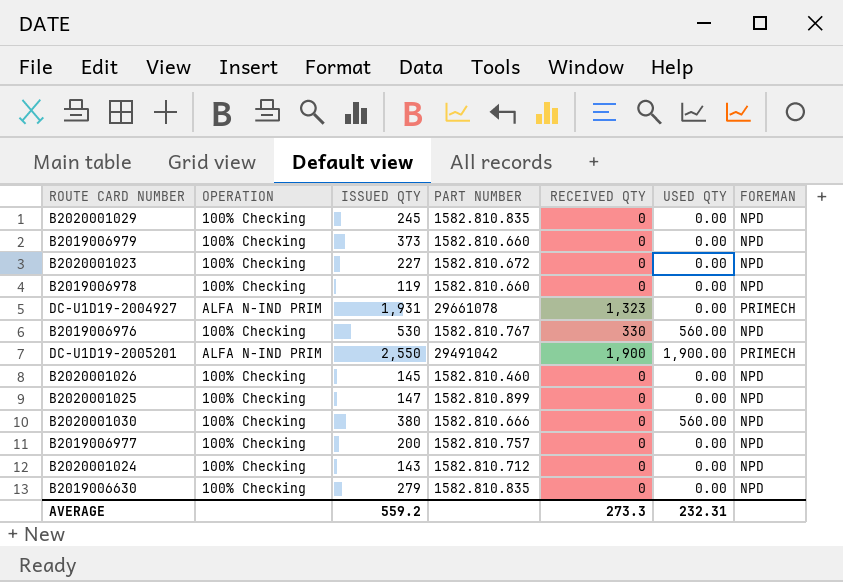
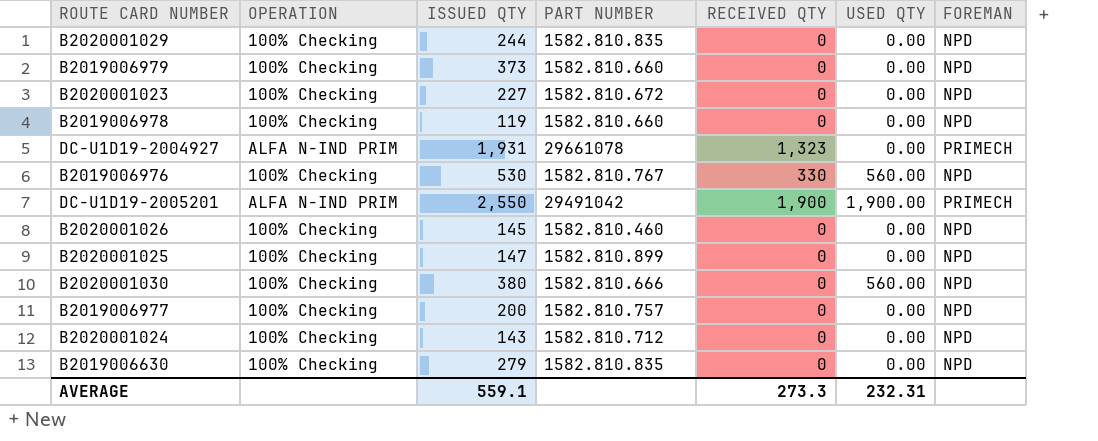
B2020001029 | ISSUED QTY: 245 -> 244
AVERAGE | ISSUED QTY: 559.2 -> 559.1

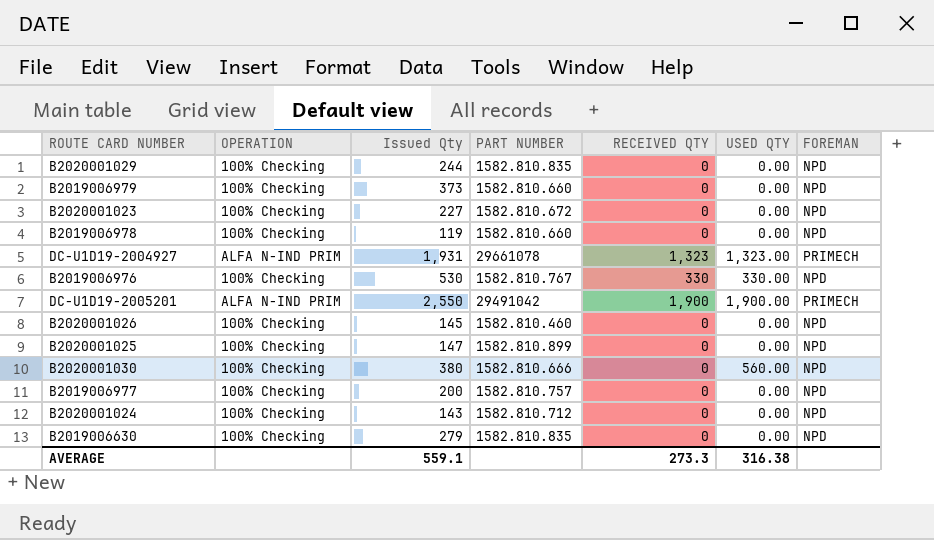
column name: ISSUED QTY -> Issued Qty
DC-U1D19-2004927 | USED QTY: 0.00 -> 1,323.00
B2019006976 | USED QTY: 560.00 -> 330.00
AVERAGE | USED QTY: 232.31 -> 316.38

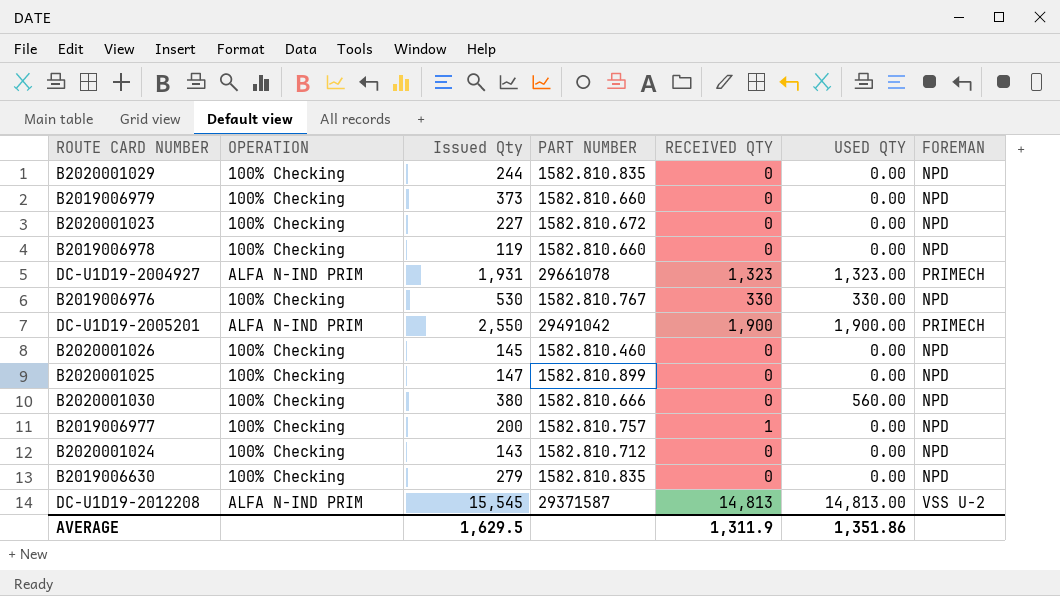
B2019006977 | RECEIVED QTY: 0 -> 1
row DC-U1D19-2012208: none -> ALFA N-IND PRIM | 15,545 | 29371587 | 14,813 | 14,813.00 | VSS U-2
AVERAGE | Issued Qty: 559.1 -> 1,629.5
AVERAGE | RECEIVED QTY: 273.3 -> 1,311.9
AVERAGE | USED QTY: 316.38 -> 1,351.86

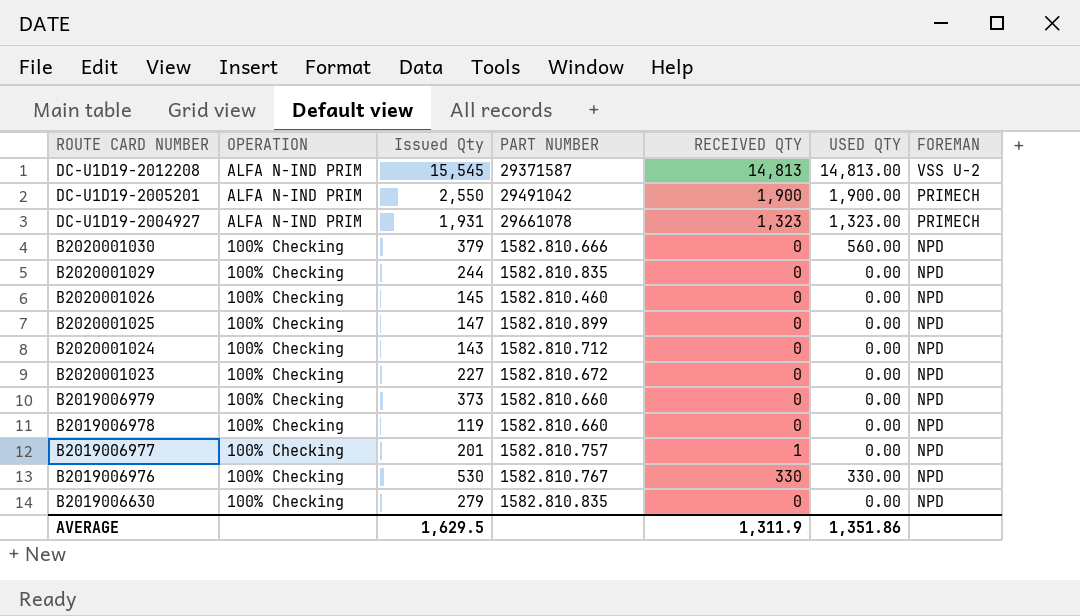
row order: none -> ROUTE CARD NUMBER descending
B2020001030 | Issued Qty: 380 -> 379
B2019006977 | Issued Qty: 200 -> 201

